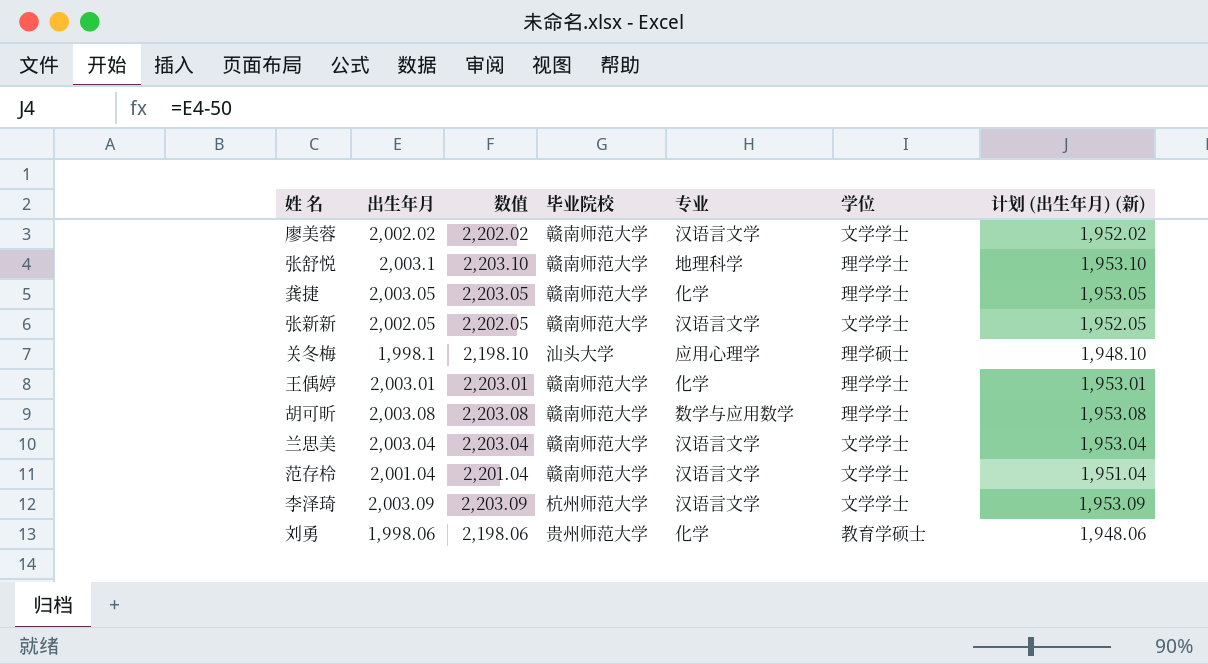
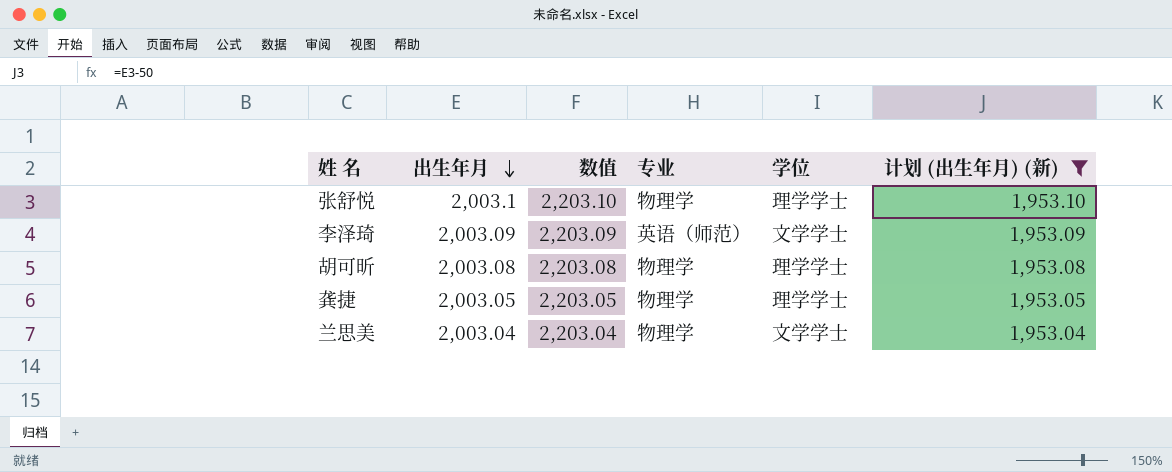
filter: none -> 计划 (出生年月) (新) >= 1,953.04
row order: none -> 出生年月 descending
column 毕业院校 | position: 4 -> none
张舒悦 | 专业: 地理科学 -> 物理学
李泽琦 | 专业: 汉语言文学 -> 英语（师范）
胡可昕 | 专业: 数学与应用数学 -> 物理学
龚捷 | 专业: 化学 -> 物理学
兰思美 | 专业: 汉语言文学 -> 物理学

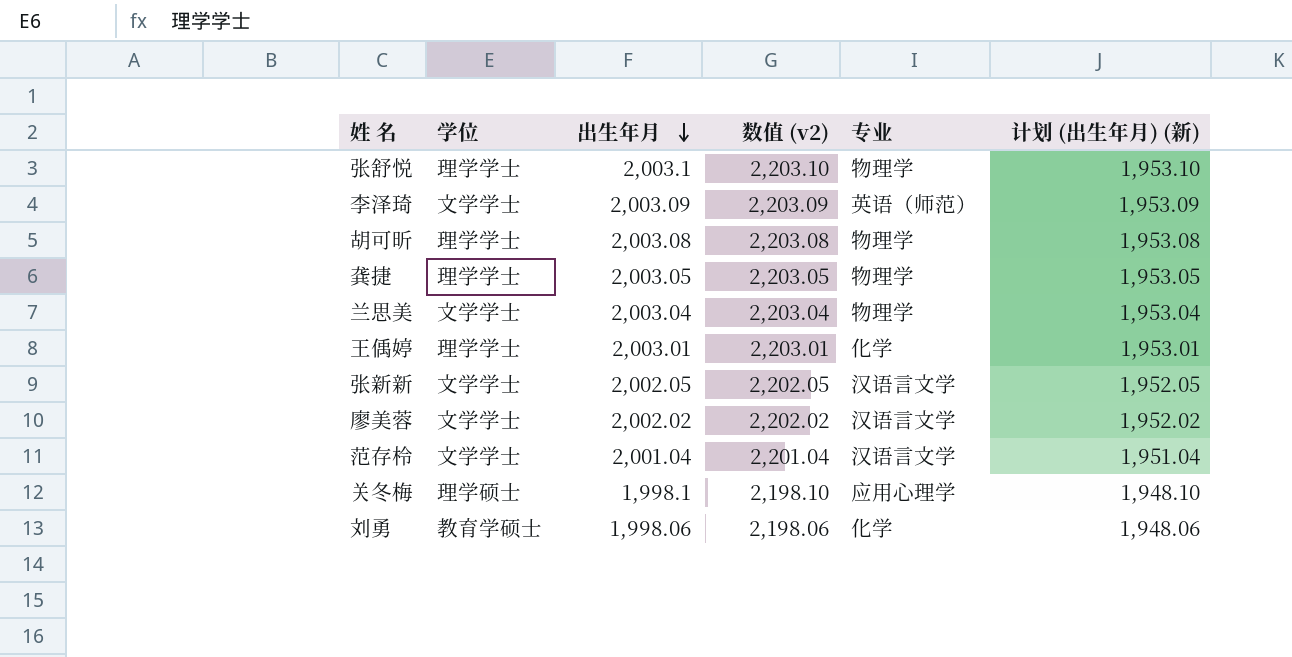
filter: 计划 (出生年月) (新) >= 1,953.04 -> none
column 学位 | position: 5 -> 2
column name: 数值 -> 数值 (v2)

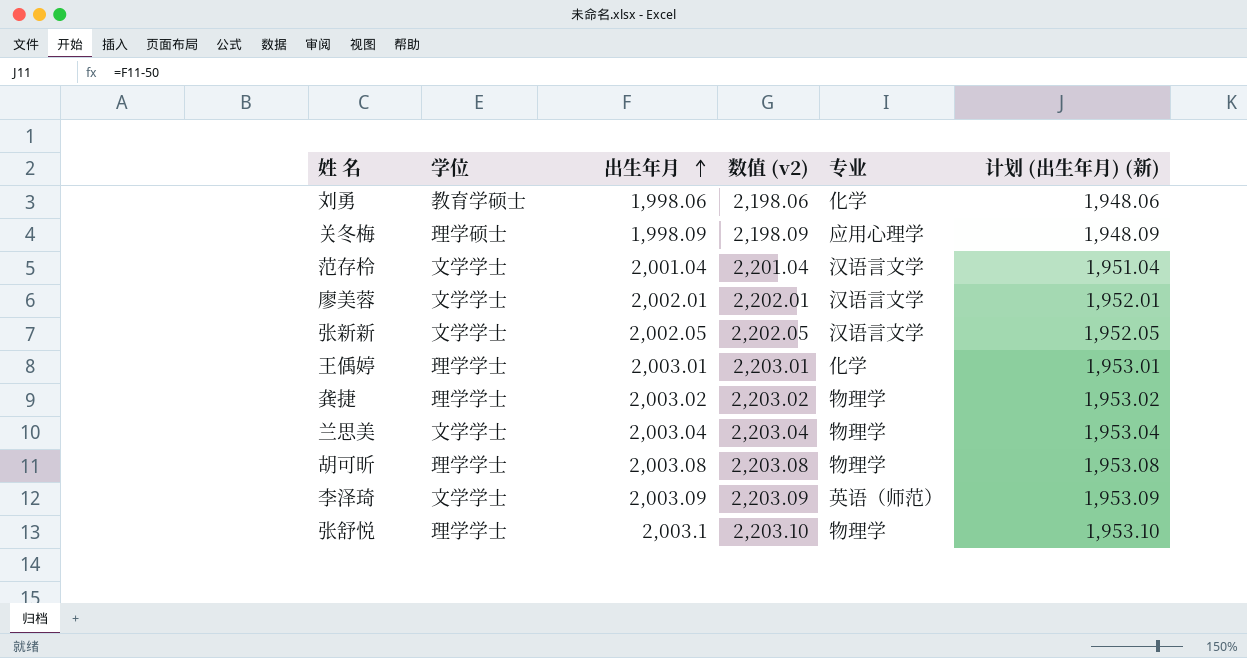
row order: 出生年月 descending -> 出生年月 ascending
关冬梅 | 出生年月: 1,998.1 -> 1,998.09
关冬梅 | 数值 (v2): 2,198.10 -> 2,198.09
关冬梅 | 计划 (出生年月) (新): 1,948.10 -> 1,948.09
廖美蓉 | 出生年月: 2,002.02 -> 2,002.01
廖美蓉 | 数值 (v2): 2,202.02 -> 2,202.01
廖美蓉 | 计划 (出生年月) (新): 1,952.02 -> 1,952.01
龚捷 | 出生年月: 2,003.05 -> 2,003.02
龚捷 | 数值 (v2): 2,203.05 -> 2,203.02
龚捷 | 计划 (出生年月) (新): 1,953.05 -> 1,953.02

